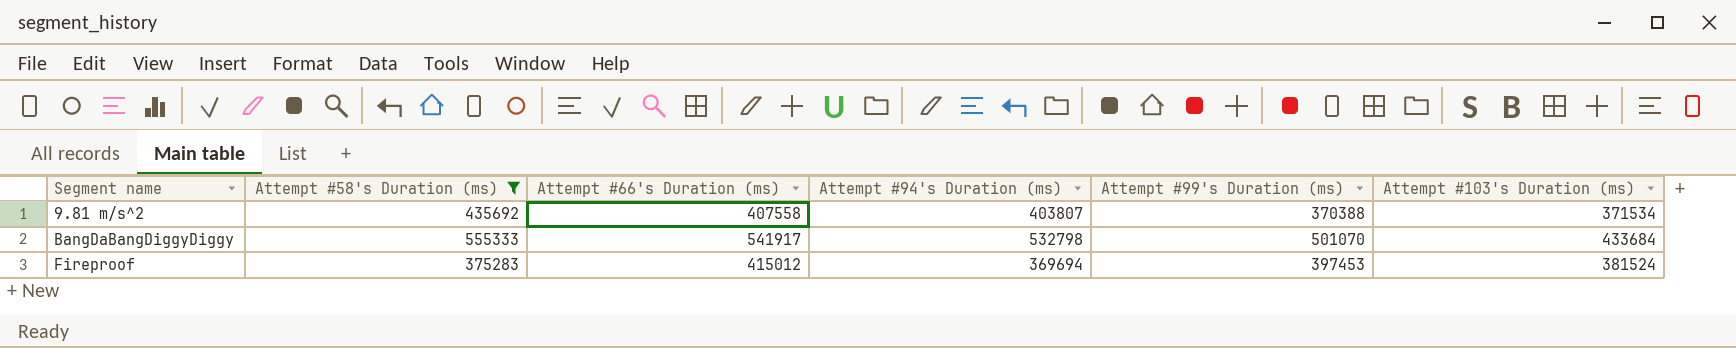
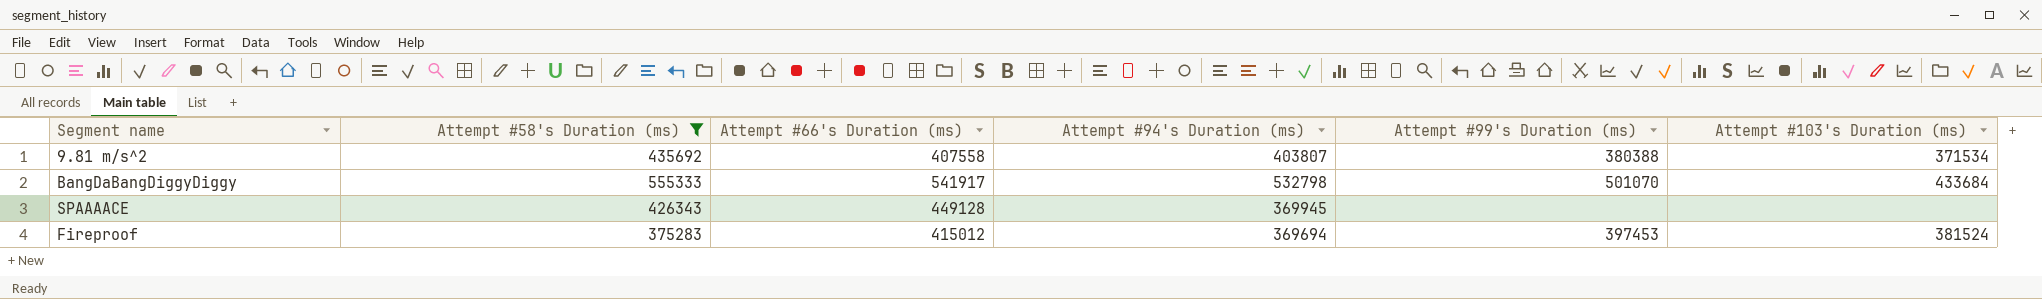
9.81 m/s^2 | Attempt #99's Duration (ms): 370388 -> 380388
row SPAAAACE: none -> 426343 | 449128 | 369945 | none | none

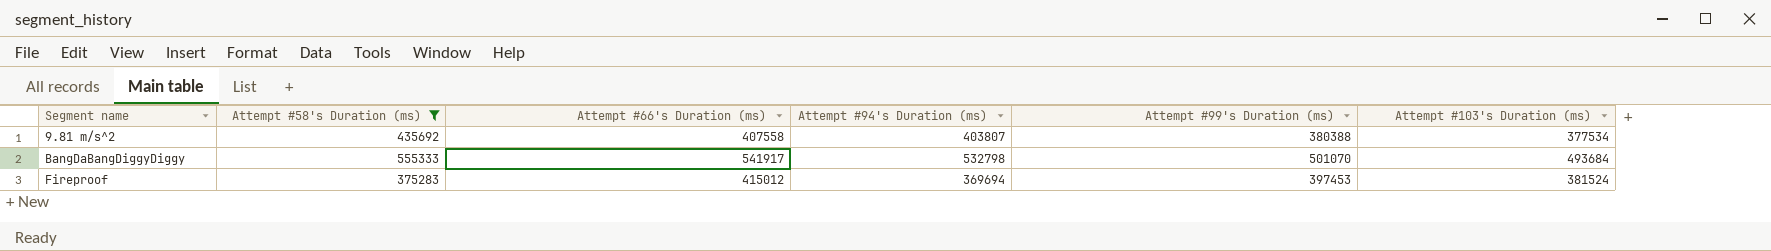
row SPAAAACE: 426343 | 449128 | 369945 | none | none -> none
9.81 m/s^2 | Attempt #103's Duration (ms): 371534 -> 377534
BangDaBangDiggyDiggy | Attempt #103's Duration (ms): 433684 -> 493684

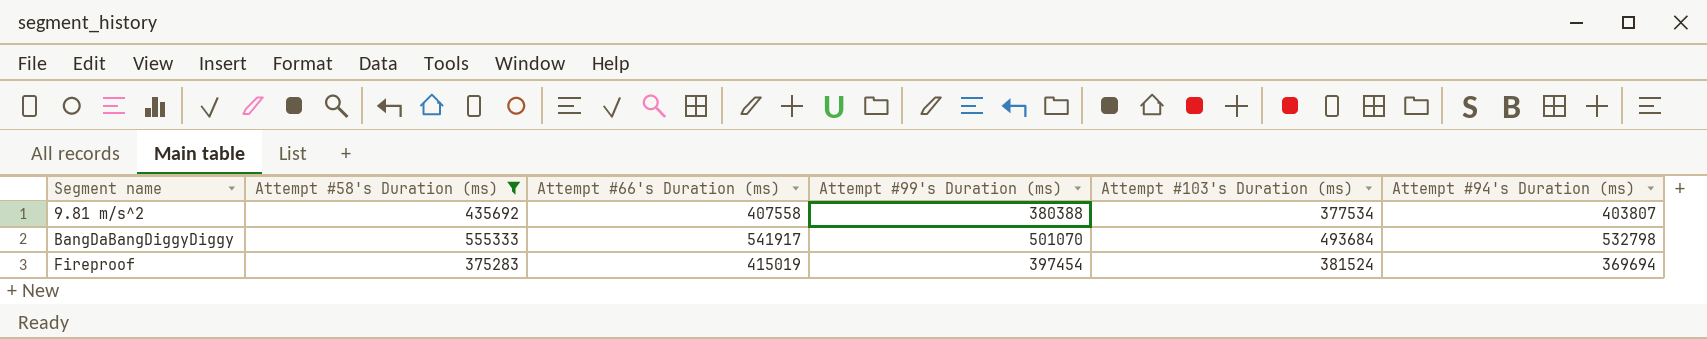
column Attempt #94's Duration (ms) | position: 4 -> 6
Fireproof | Attempt #66's Duration (ms): 415012 -> 415019
Fireproof | Attempt #99's Duration (ms): 397453 -> 397454

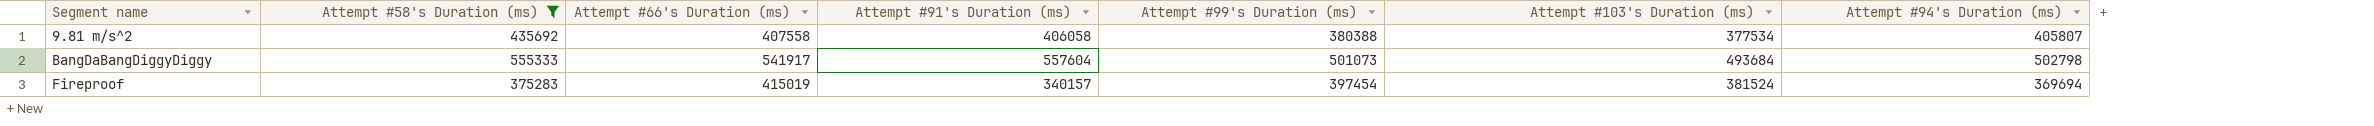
column Attempt #91's Duration (ms) | position: none -> 4
9.81 m/s^2 | Attempt #94's Duration (ms): 403807 -> 405807
BangDaBangDiggyDiggy | Attempt #99's Duration (ms): 501070 -> 501073
BangDaBangDiggyDiggy | Attempt #94's Duration (ms): 532798 -> 502798

